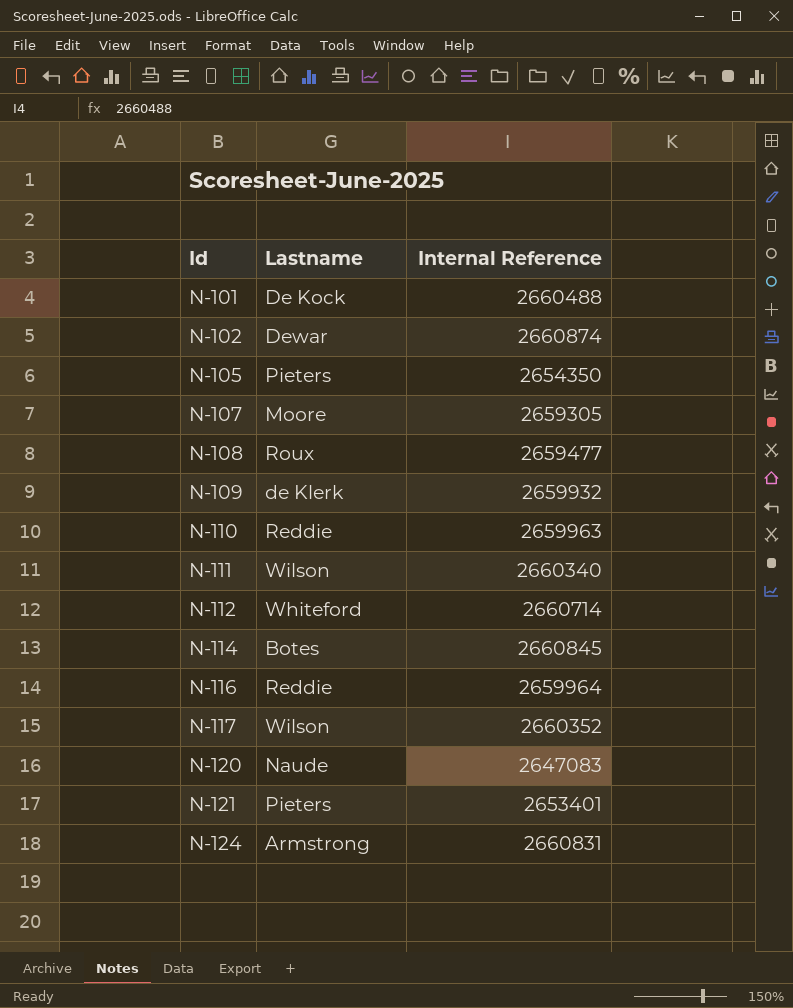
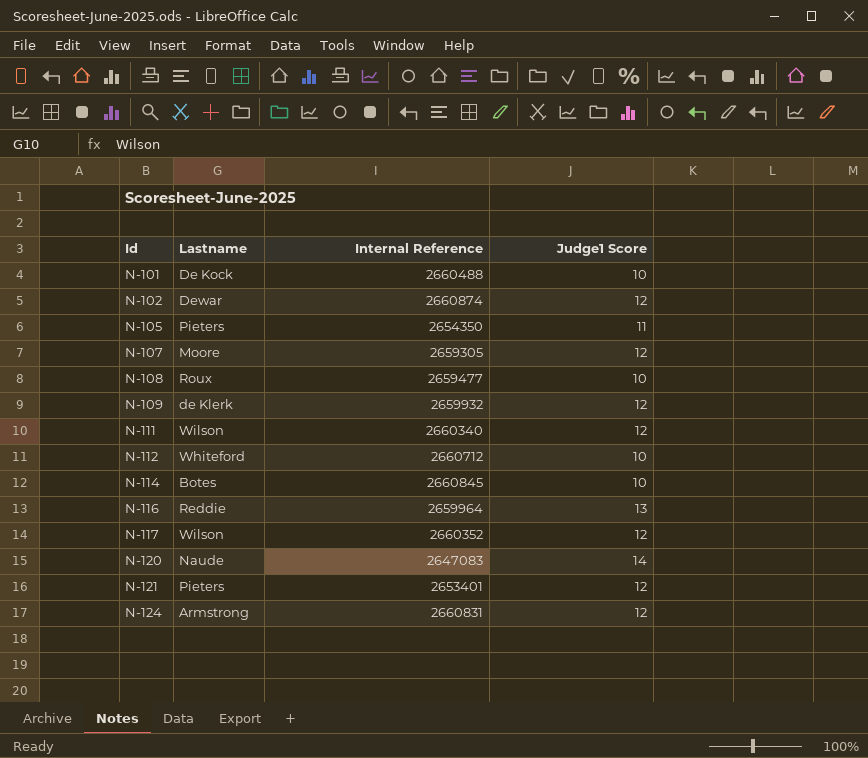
column Judge1 Score | position: none -> 4
row N-110: Reddie | 2659963 -> none
N-112 | Internal Reference: 2660714 -> 2660712

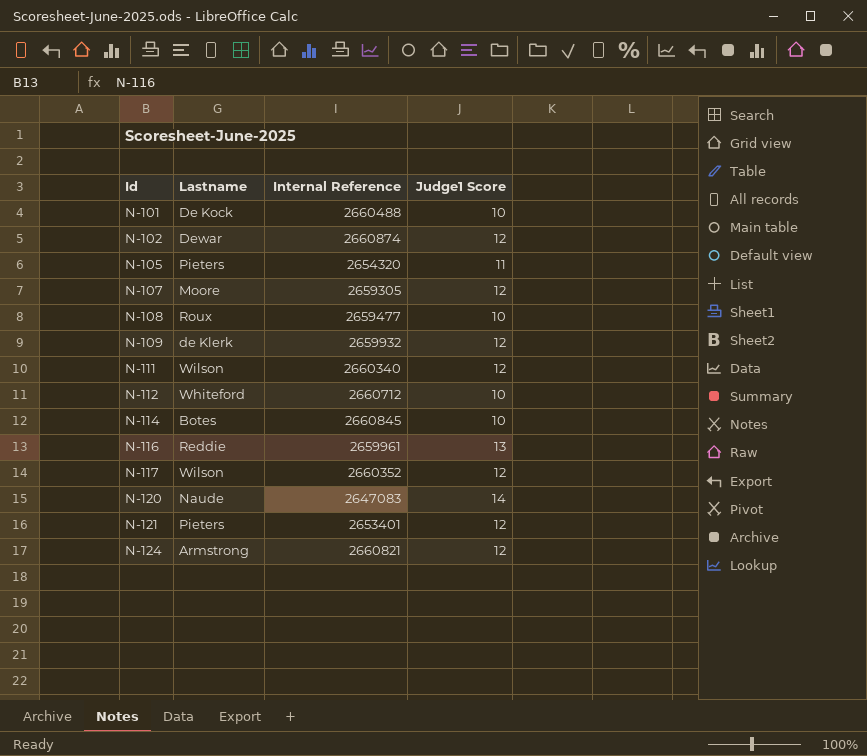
N-105 | Internal Reference: 2654350 -> 2654320
N-116 | Internal Reference: 2659964 -> 2659961
N-124 | Internal Reference: 2660831 -> 2660821

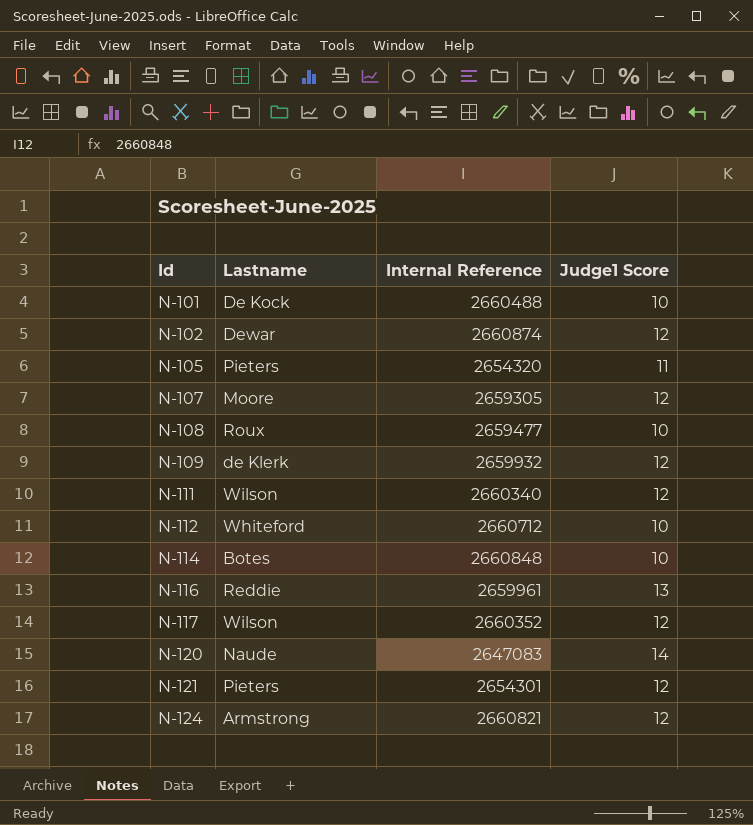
N-114 | Internal Reference: 2660845 -> 2660848
N-121 | Internal Reference: 2653401 -> 2654301

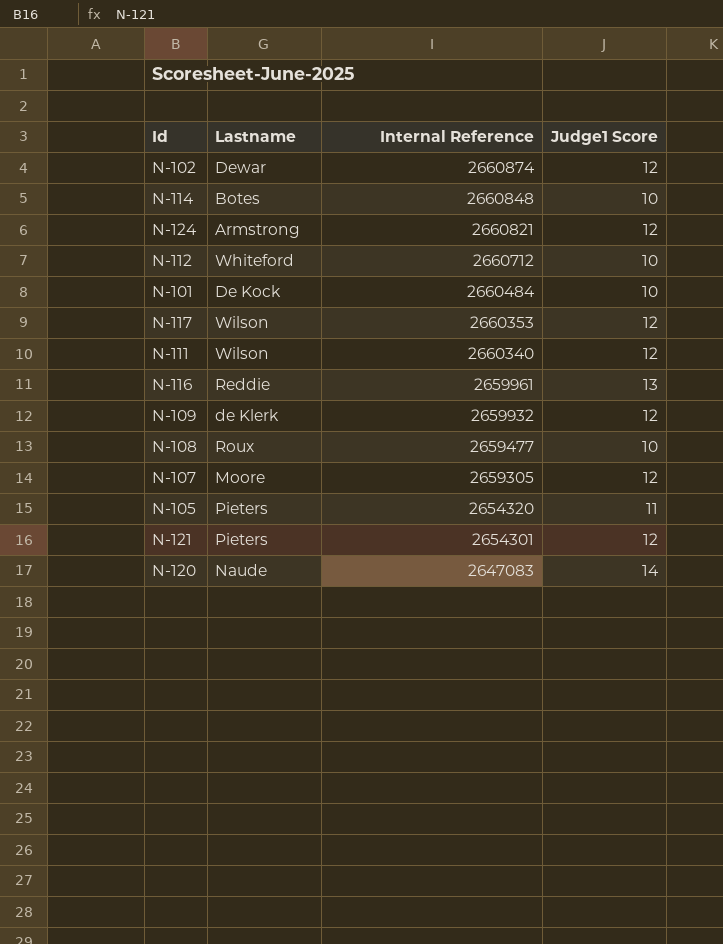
row order: Id ascending -> Internal Reference descending
N-101 | Internal Reference: 2660488 -> 2660484
N-117 | Internal Reference: 2660352 -> 2660353

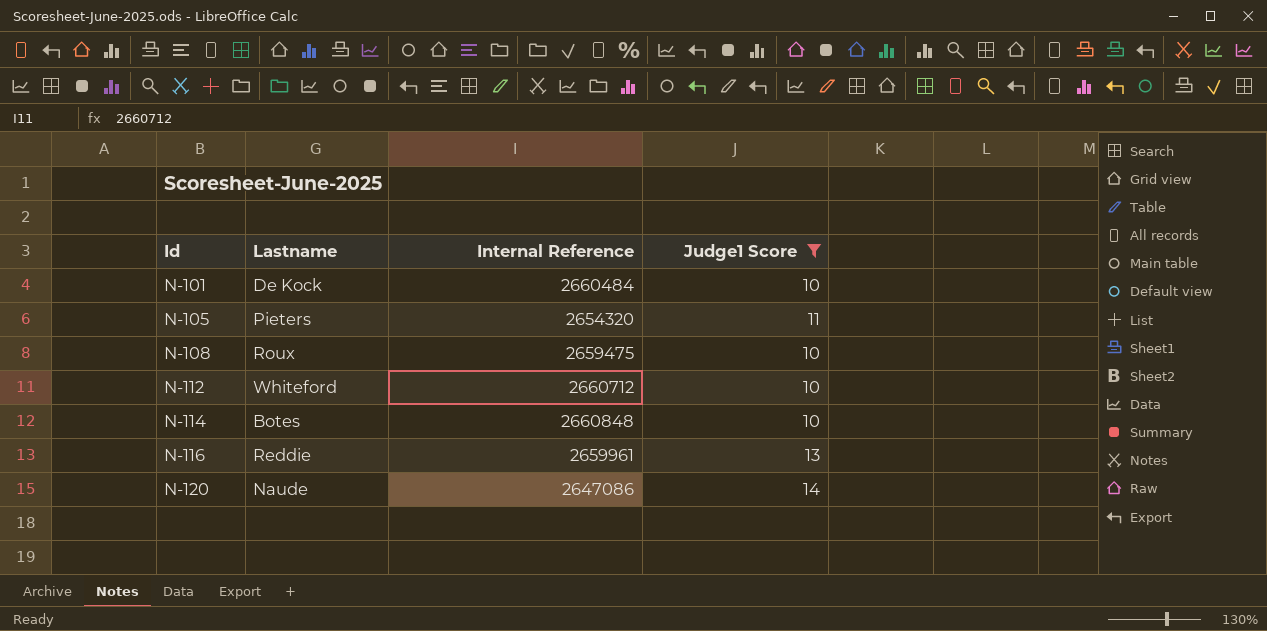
filter: none -> Judge1 Score != 12
row order: Internal Reference descending -> Id ascending
N-108 | Internal Reference: 2659477 -> 2659475
N-120 | Internal Reference: 2647083 -> 2647086

